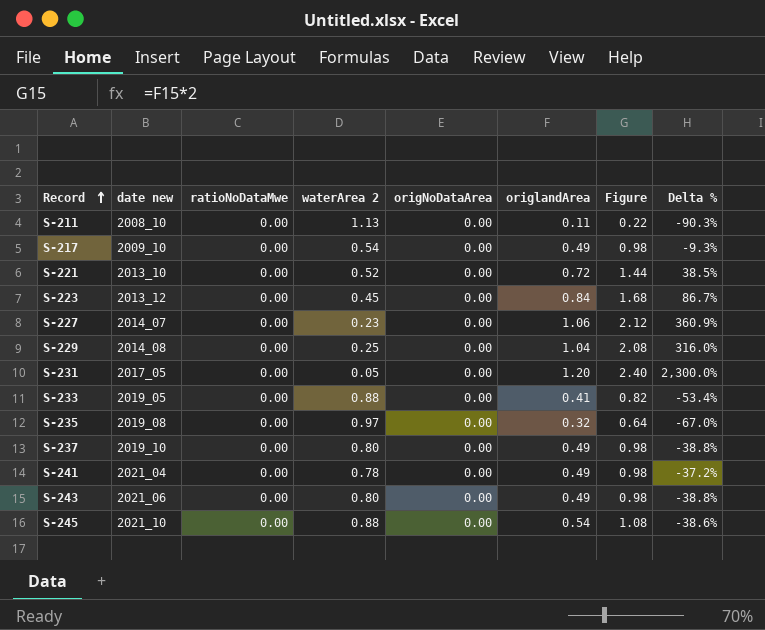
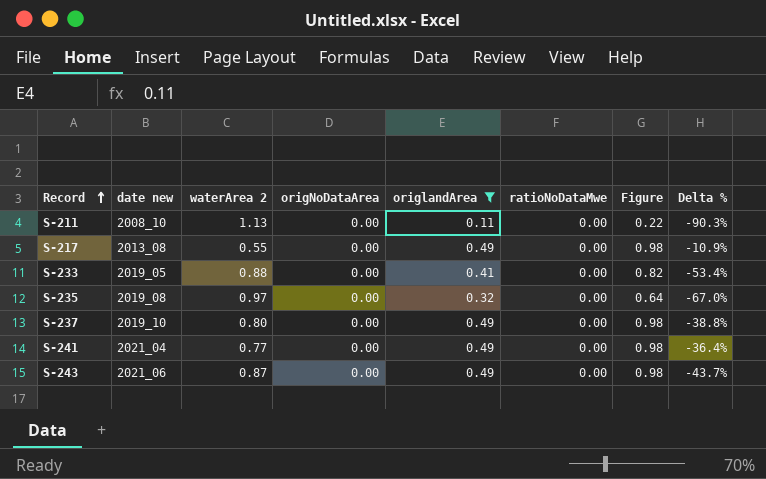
filter: none -> origlandArea <= 0.49
column ratioNoDataMwe | position: 3 -> 6
S-217 | date new: 2009_10 -> 2013_08
S-217 | waterArea 2: 0.54 -> 0.55
S-217 | Delta %: -9.3% -> -10.9%
S-241 | waterArea 2: 0.78 -> 0.77
S-241 | Delta %: -37.2% -> -36.4%
S-243 | waterArea 2: 0.80 -> 0.87
S-243 | Delta %: -38.8% -> -43.7%

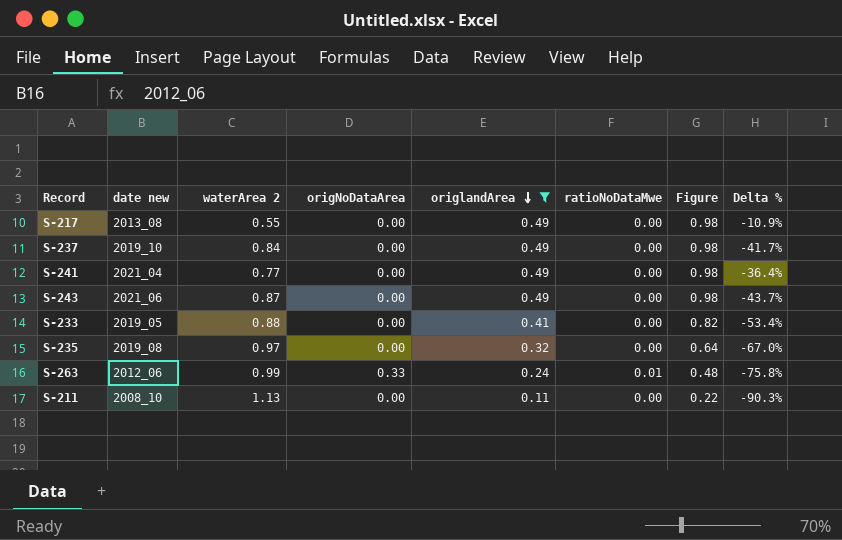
row order: Record ascending -> origlandArea descending
S-237 | waterArea 2: 0.80 -> 0.84
S-237 | Delta %: -38.8% -> -41.7%
row S-263: none -> 2012_06 | 0.99 | 0.33 | 0.24 | 0.01 | 0.48 | -75.8%

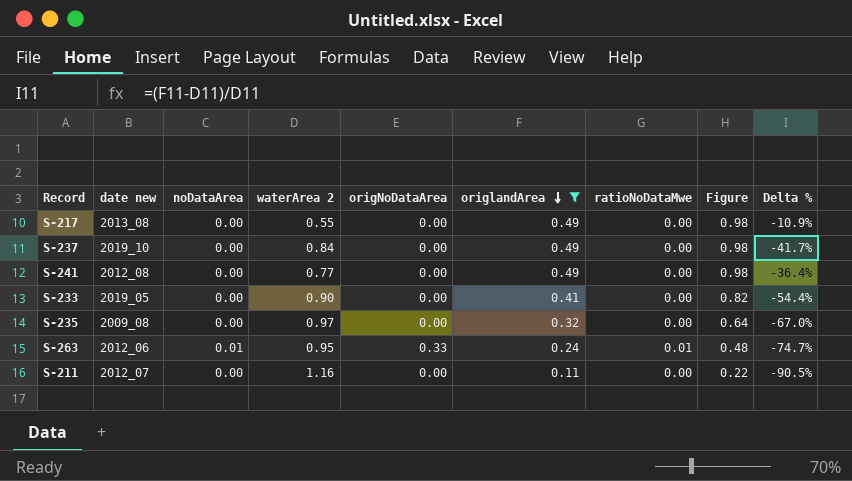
column noDataArea | position: none -> 3
row S-243: 2021_06 | 0.87 | 0.00 | 0.49 | 0.00 | 0.98 | -43.7% -> none
S-241 | date new: 2021_04 -> 2012_08
S-233 | waterArea 2: 0.88 -> 0.90
S-233 | Delta %: -53.4% -> -54.4%
S-235 | date new: 2019_08 -> 2009_08
S-263 | waterArea 2: 0.99 -> 0.95
S-263 | Delta %: -75.8% -> -74.7%
S-211 | date new: 2008_10 -> 2012_07
S-211 | waterArea 2: 1.13 -> 1.16
S-211 | Delta %: -90.3% -> -90.5%

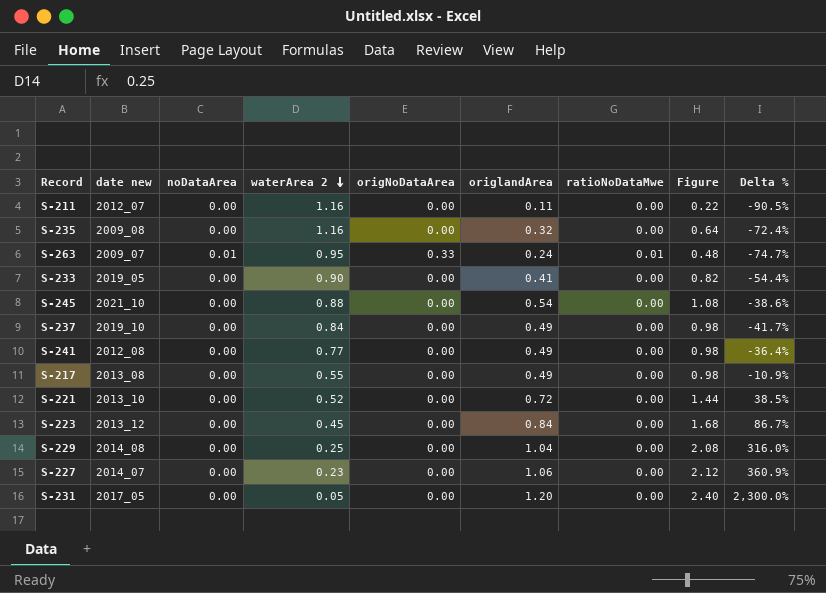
filter: origlandArea <= 0.49 -> none
row order: origlandArea descending -> waterArea 2 descending
S-235 | waterArea 2: 0.97 -> 1.16
S-235 | Delta %: -67.0% -> -72.4%
S-263 | date new: 2012_06 -> 2009_07

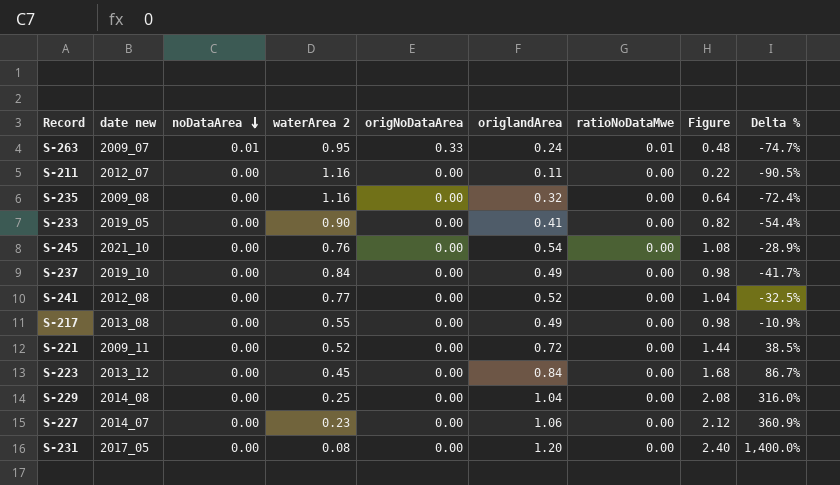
row order: waterArea 2 descending -> noDataArea descending
S-245 | waterArea 2: 0.88 -> 0.76
S-245 | Delta %: -38.6% -> -28.9%
S-241 | origlandArea: 0.49 -> 0.52
S-241 | Figure: 0.98 -> 1.04
S-241 | Delta %: -36.4% -> -32.5%
S-221 | date new: 2013_10 -> 2009_11
S-231 | waterArea 2: 0.05 -> 0.08
S-231 | Delta %: 2,300.0% -> 1,400.0%

